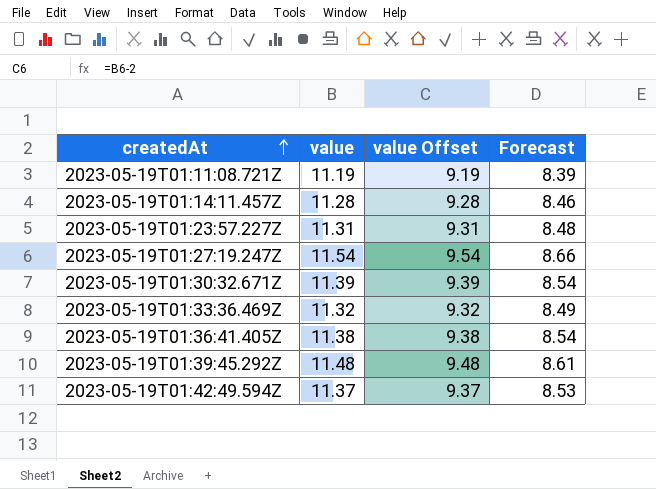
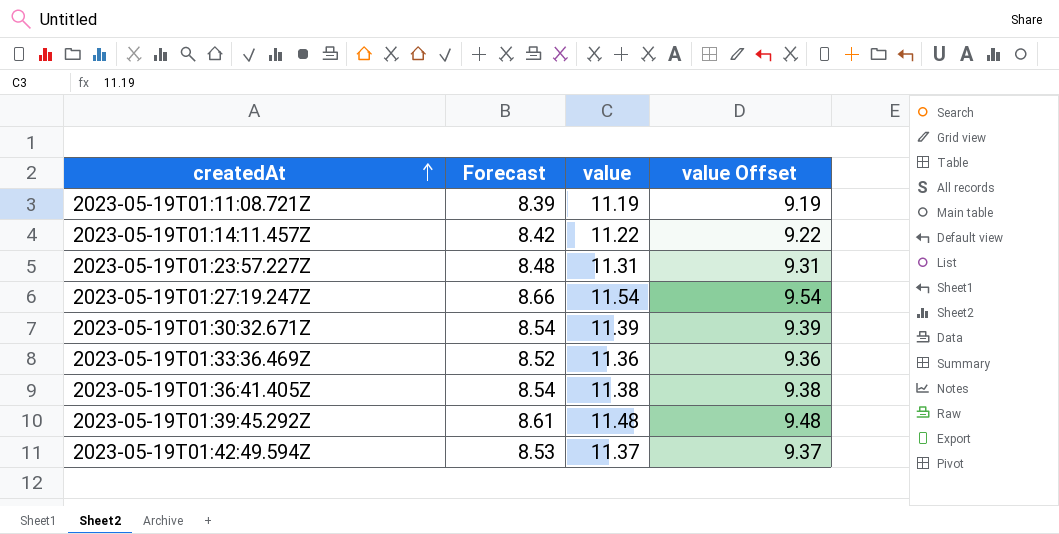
column Forecast | position: 4 -> 2
2023-05-19T01:14:11.457Z | Forecast: 8.46 -> 8.42
2023-05-19T01:14:11.457Z | value: 11.28 -> 11.22
2023-05-19T01:14:11.457Z | value Offset: 9.28 -> 9.22
2023-05-19T01:33:36.469Z | Forecast: 8.49 -> 8.52
2023-05-19T01:33:36.469Z | value: 11.32 -> 11.36
2023-05-19T01:33:36.469Z | value Offset: 9.32 -> 9.36

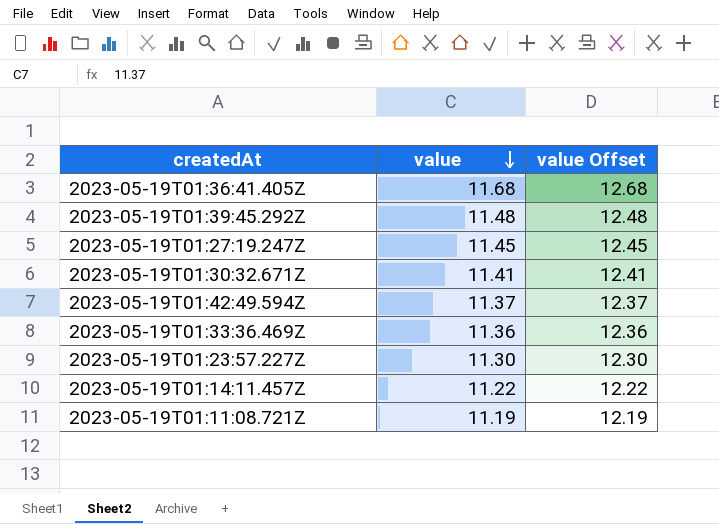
row order: createdAt ascending -> value descending
column Forecast | formula: [value] * 0.75 -> none
column value Offset | formula: [value] - 2 -> [value] + 1
2023-05-19T01:36:41.405Z | value: 11.38 -> 11.68
2023-05-19T01:27:19.247Z | value: 11.54 -> 11.45
2023-05-19T01:30:32.671Z | value: 11.39 -> 11.41
2023-05-19T01:23:57.227Z | value: 11.31 -> 11.30

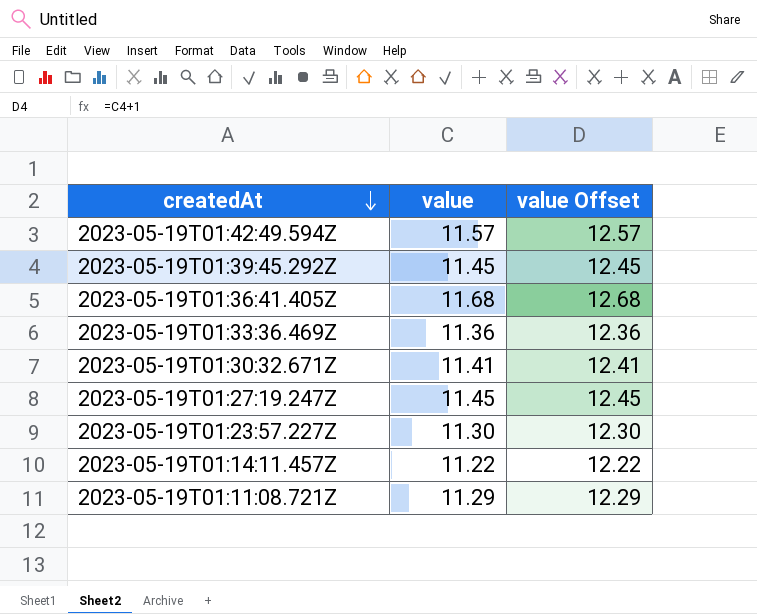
row order: value descending -> createdAt descending
2023-05-19T01:42:49.594Z | value: 11.37 -> 11.57
2023-05-19T01:42:49.594Z | value Offset: 12.37 -> 12.57
2023-05-19T01:39:45.292Z | value: 11.48 -> 11.45
2023-05-19T01:39:45.292Z | value Offset: 12.48 -> 12.45
2023-05-19T01:11:08.721Z | value: 11.19 -> 11.29
2023-05-19T01:11:08.721Z | value Offset: 12.19 -> 12.29

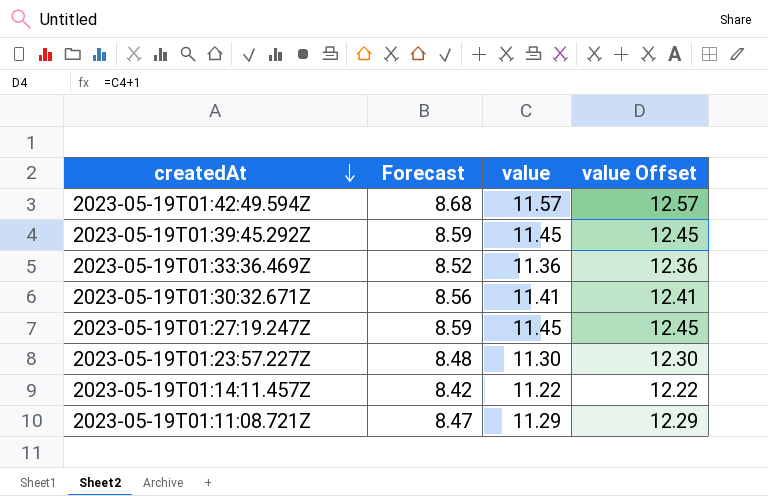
column Forecast | formula: none -> [value] * 0.75
row 2023-05-19T01:36:41.405Z: 11.68 | 12.68 -> none

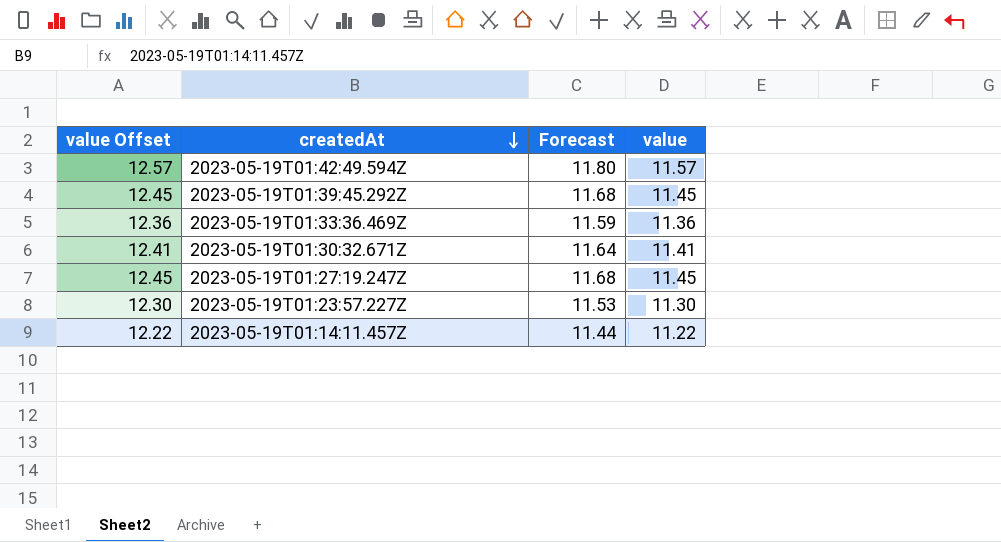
column value Offset | position: 4 -> 1
column Forecast | formula: [value] * 0.75 -> [value] * 1.02
row 2023-05-19T01:11:08.721Z: 8.47 | 11.29 | 12.29 -> none

